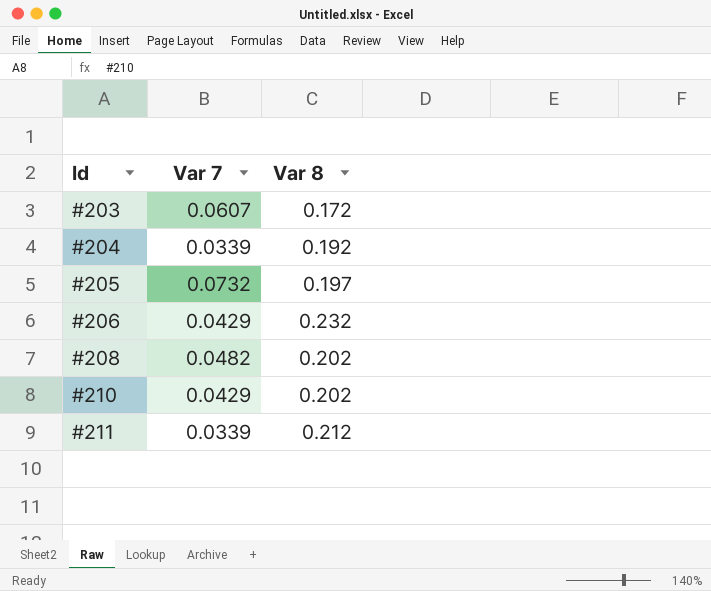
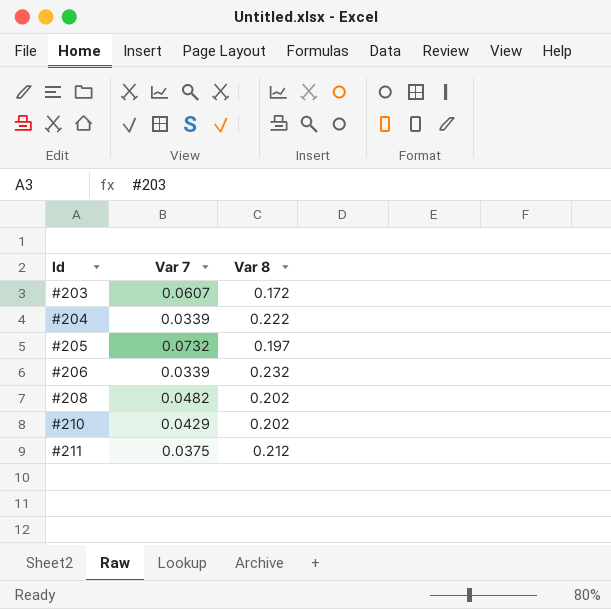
#204 | Var 8: 0.192 -> 0.222
#206 | Var 7: 0.0429 -> 0.0339
#211 | Var 7: 0.0339 -> 0.0375

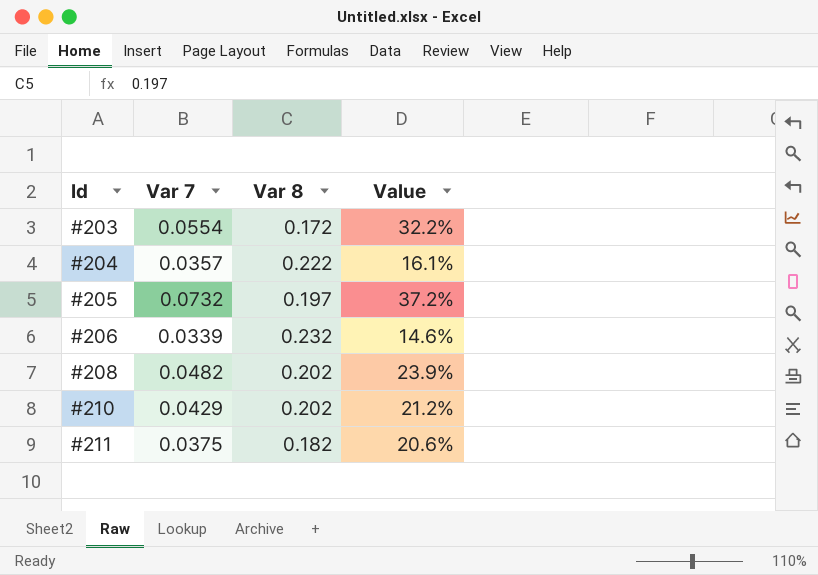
column Value | formula: none -> [Var 7] / [Var 8]
#203 | Var 7: 0.0607 -> 0.0554
#204 | Var 7: 0.0339 -> 0.0357
#211 | Var 8: 0.212 -> 0.182

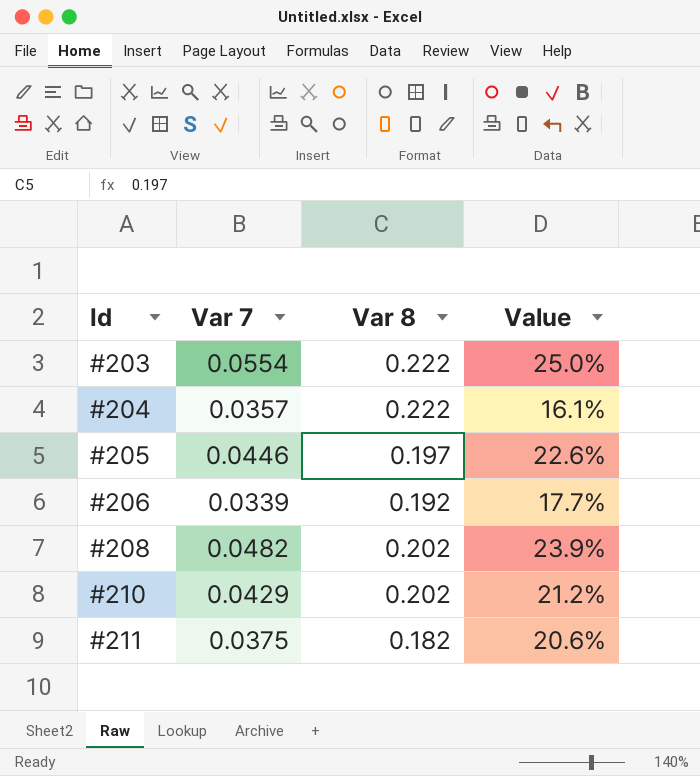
#203 | Var 8: 0.172 -> 0.222
#203 | Value: 32.2% -> 25.0%
#205 | Var 7: 0.0732 -> 0.0446
#205 | Value: 37.2% -> 22.6%
#206 | Var 8: 0.232 -> 0.192
#206 | Value: 14.6% -> 17.7%

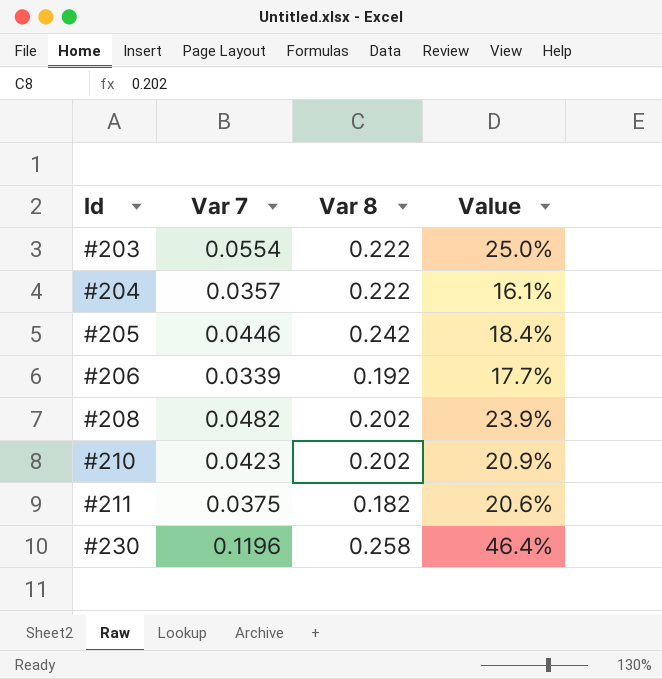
#205 | Var 8: 0.197 -> 0.242
#205 | Value: 22.6% -> 18.4%
#210 | Var 7: 0.0429 -> 0.0423
#210 | Value: 21.2% -> 20.9%
row #230: none -> 0.1196 | 0.258 | 46.4%

